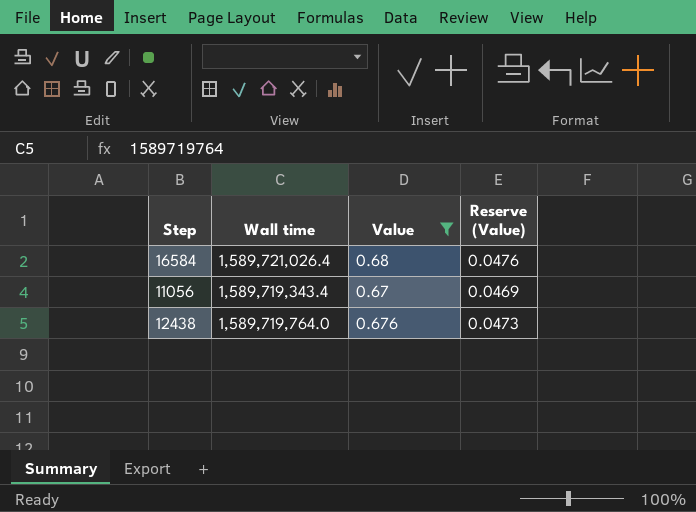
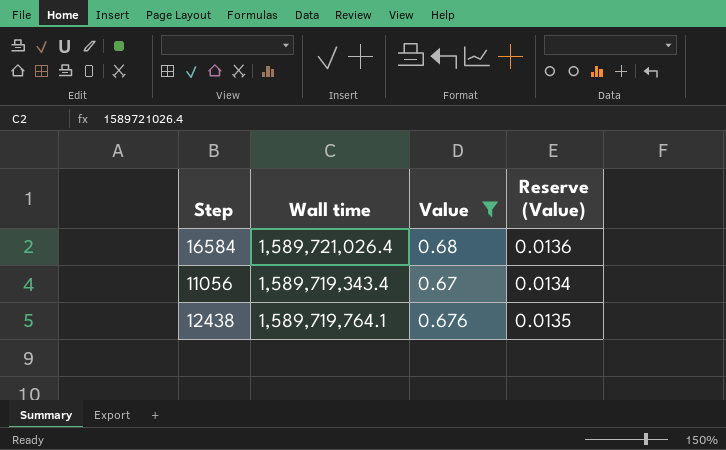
column Reserve (Value) | formula: [Value] * 0.07 -> [Value] * 0.02
12438 | Wall time: 1,589,719,764.0 -> 1,589,719,764.1

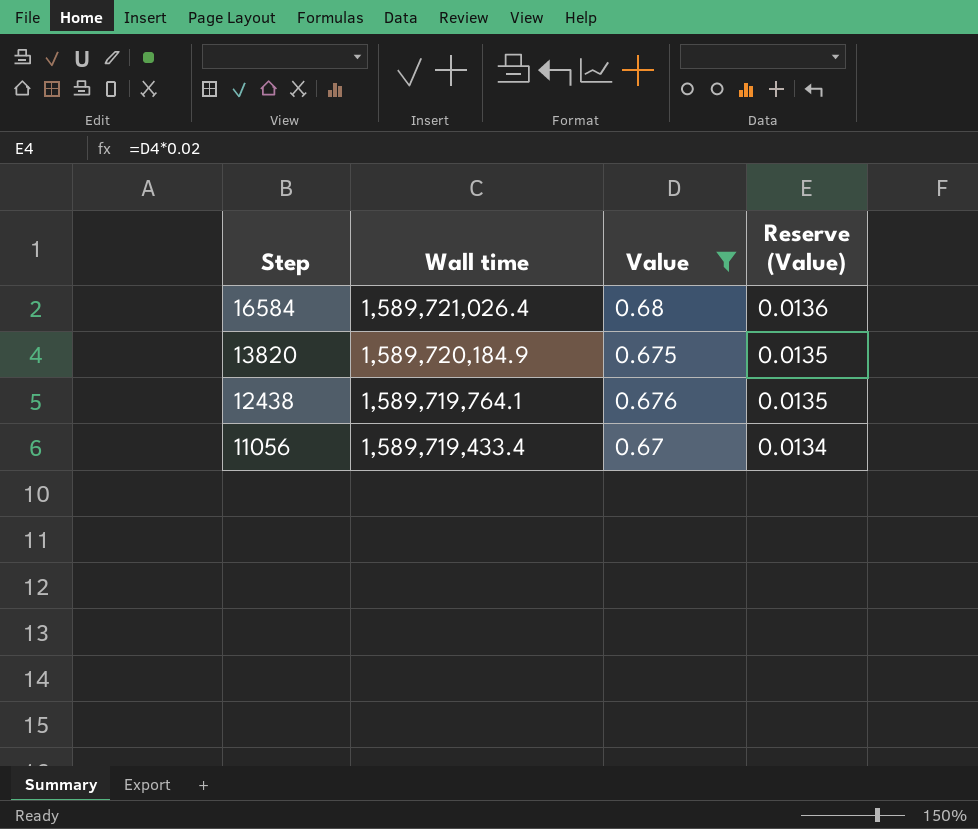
row order: none -> Step descending
row 13820: none -> 1,589,720,184.9 | 0.675 | 0.0135
11056 | Wall time: 1,589,719,343.4 -> 1,589,719,433.4

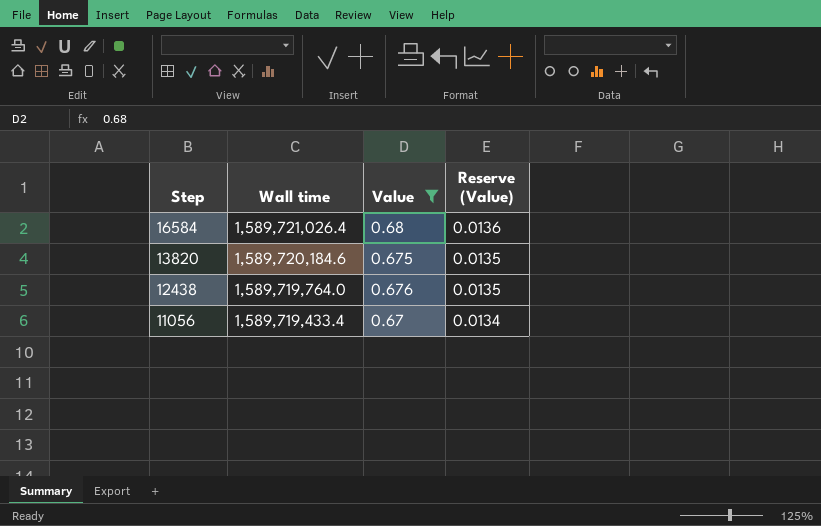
13820 | Wall time: 1,589,720,184.9 -> 1,589,720,184.6
12438 | Wall time: 1,589,719,764.1 -> 1,589,719,764.0

